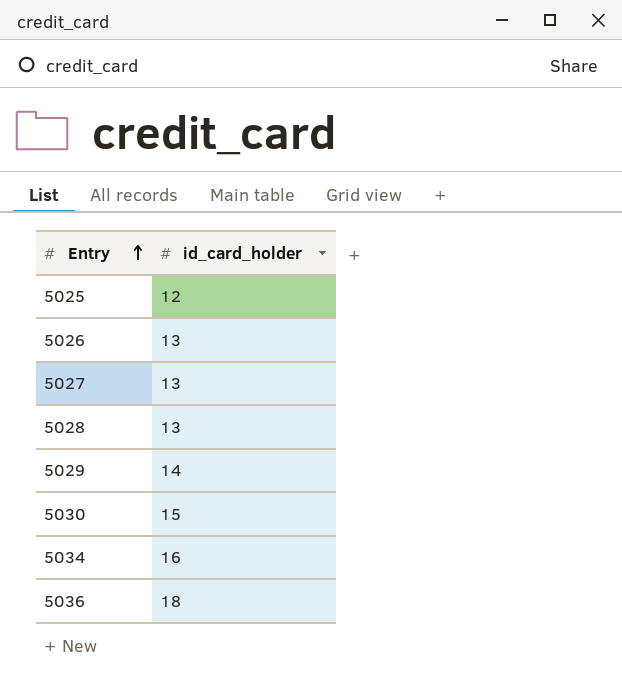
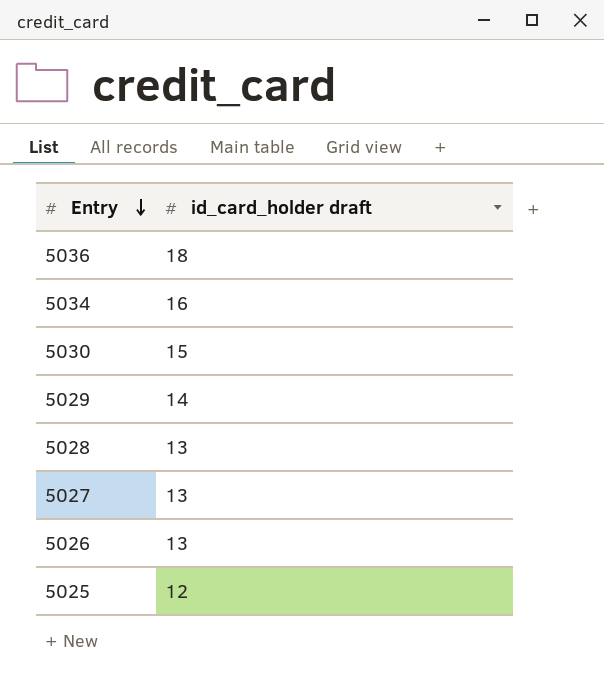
row order: Entry ascending -> Entry descending
column name: id_card_holder -> id_card_holder draft

